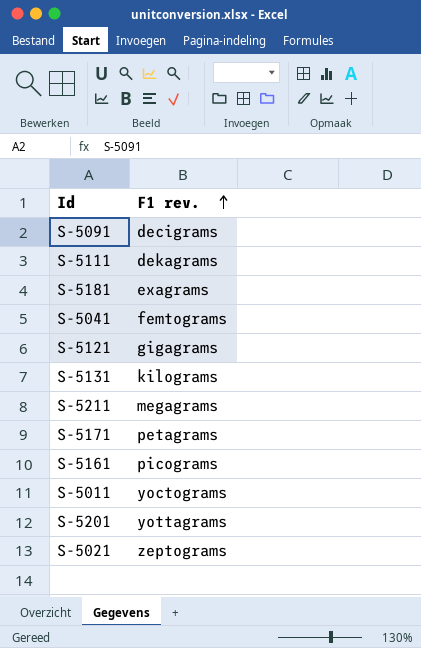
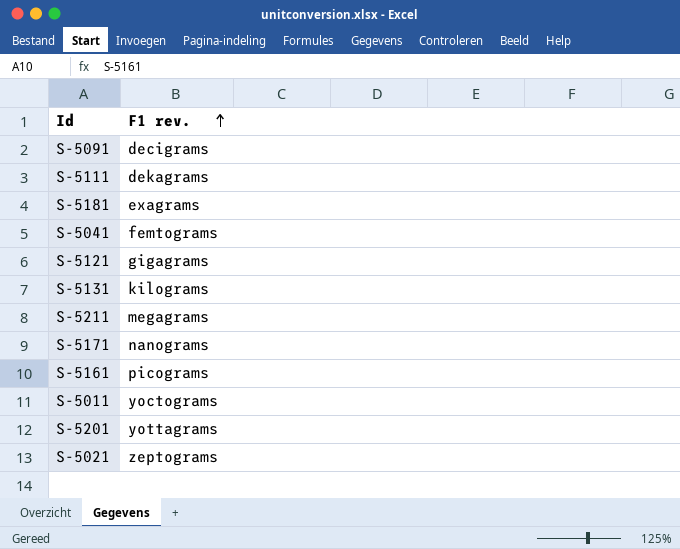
S-5171 | F1 rev.: petagrams -> nanograms

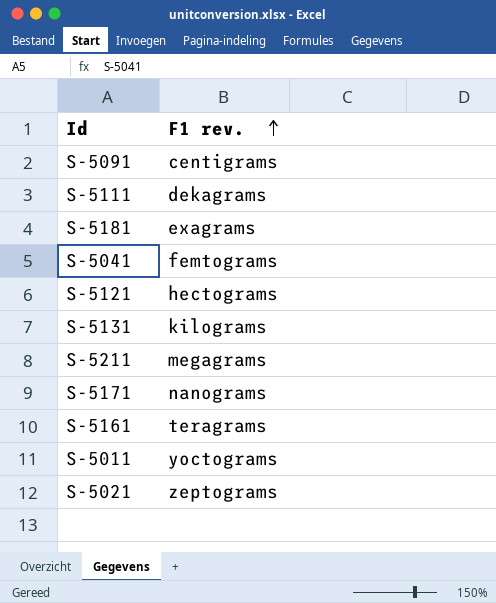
row S-5201: yottagrams -> none
S-5091 | F1 rev.: decigrams -> centigrams
S-5121 | F1 rev.: gigagrams -> hectograms
S-5161 | F1 rev.: picograms -> teragrams

